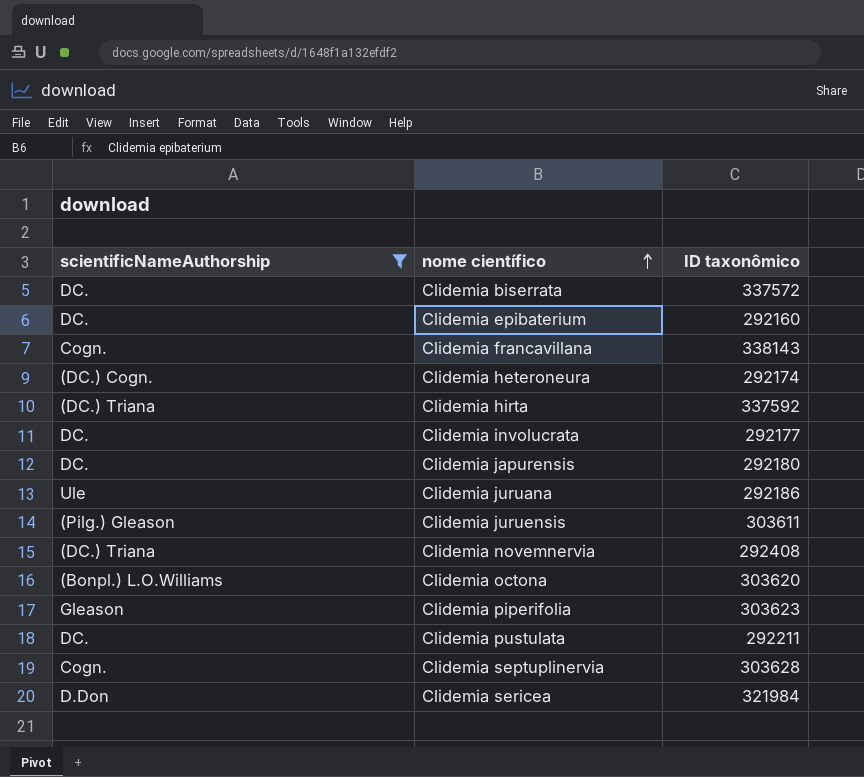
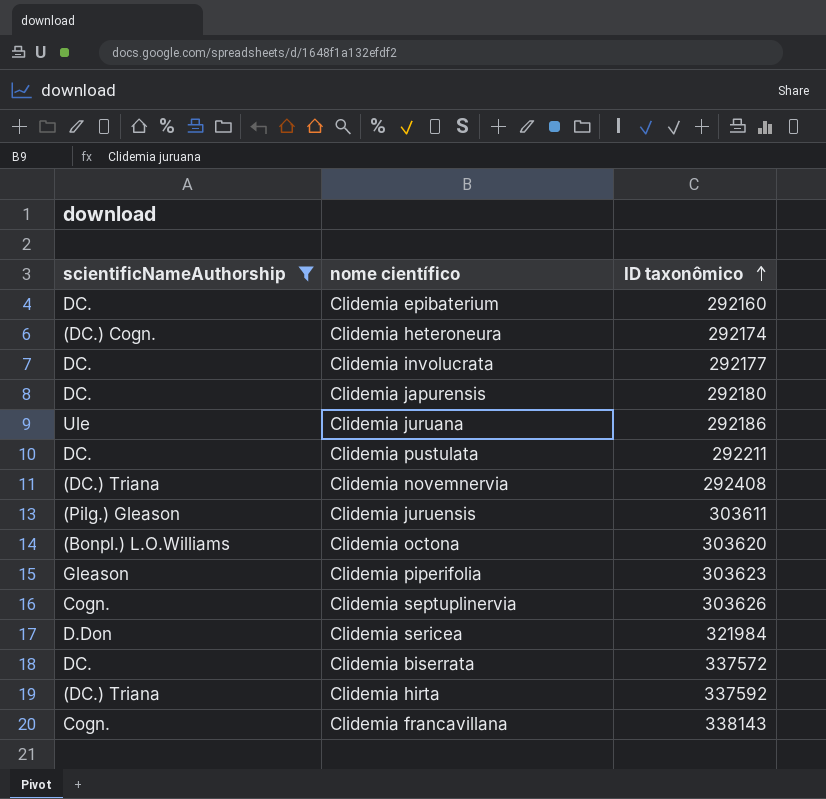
row order: nome científico ascending -> ID taxonômico ascending
Clidemia septuplinervia | ID taxonômico: 303628 -> 303626

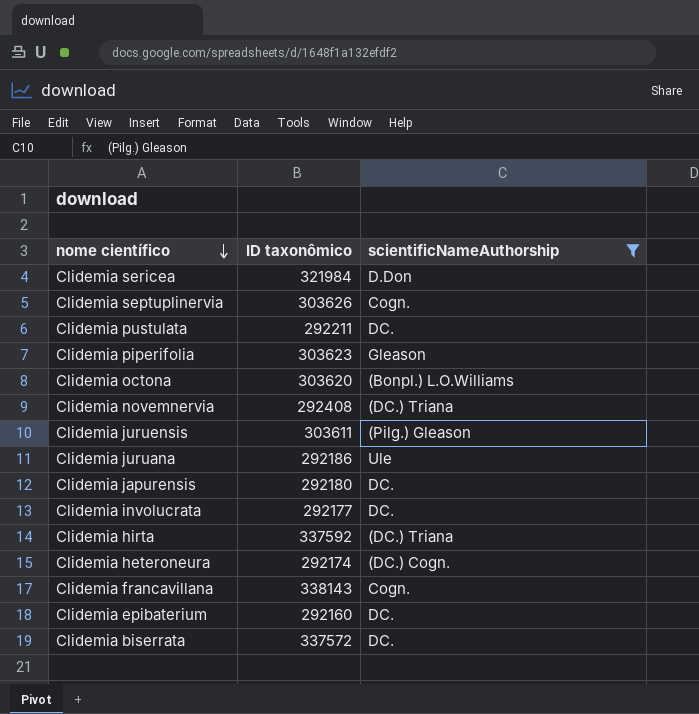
row order: ID taxonômico ascending -> nome científico descending
column scientificNameAuthorship | position: 1 -> 3

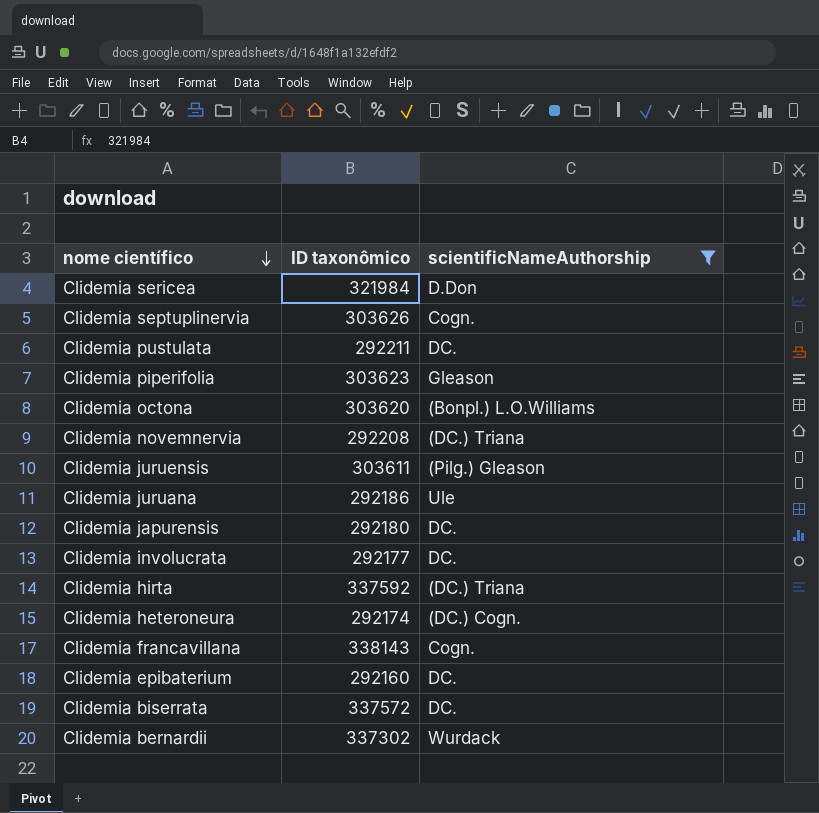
Clidemia novemnervia | ID taxonômico: 292408 -> 292208
row Clidemia bernardii: none -> 337302 | Wurdack

